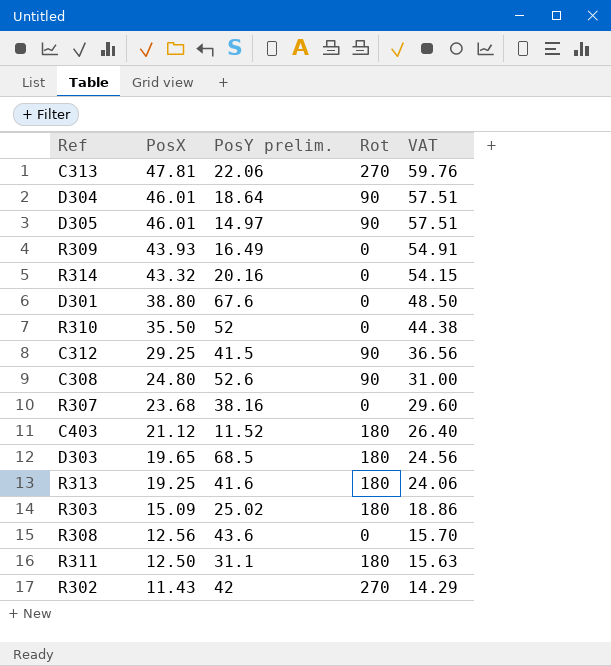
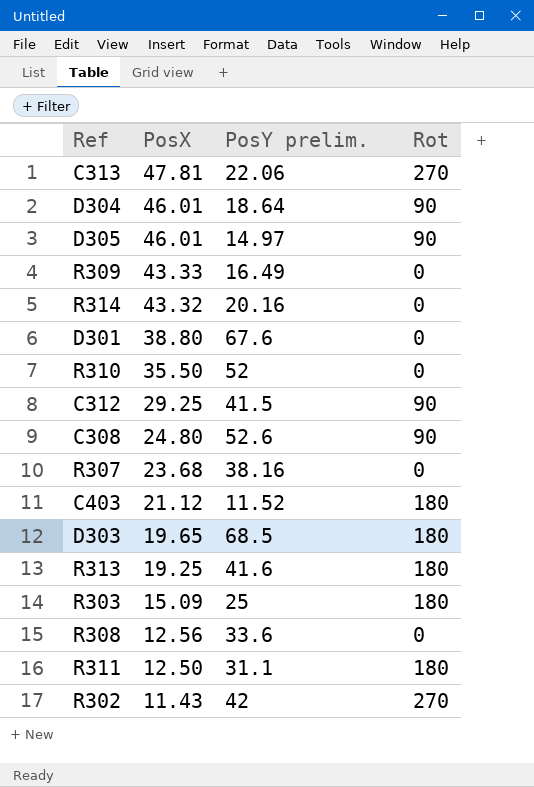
column VAT | formula: [PosX] * 1.25 -> none
R309 | PosX: 43.93 -> 43.33
R303 | PosY prelim.: 25.02 -> 25
R308 | PosY prelim.: 43.6 -> 33.6

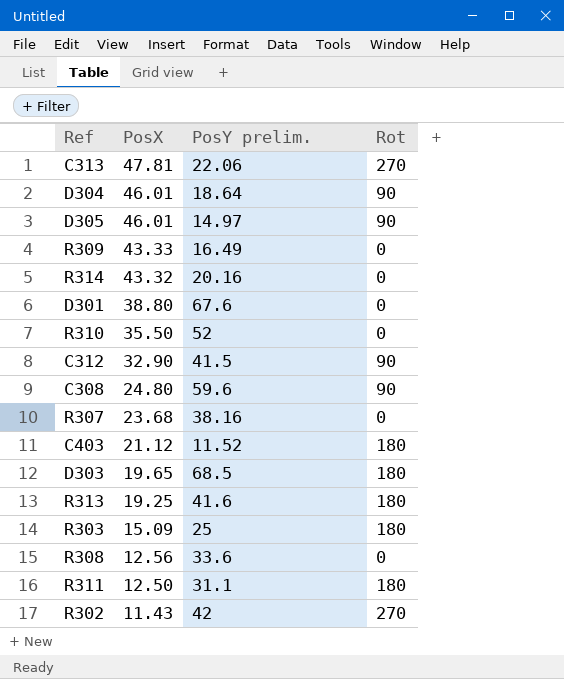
C312 | PosX: 29.25 -> 32.90
C308 | PosY prelim.: 52.6 -> 59.6

